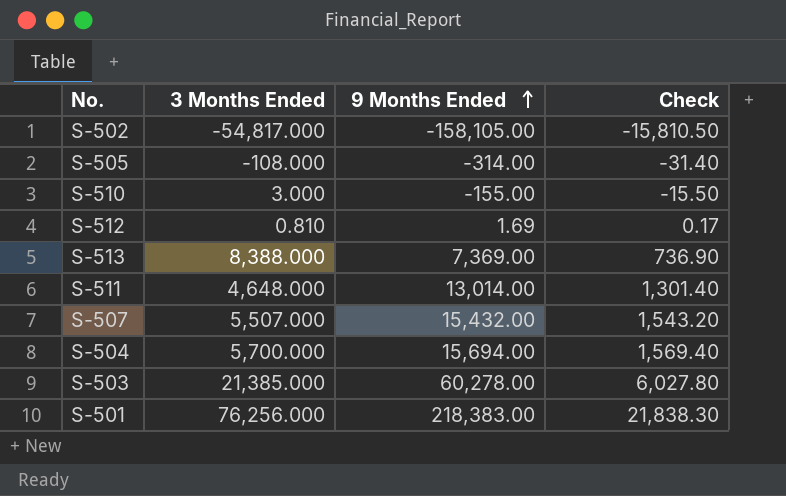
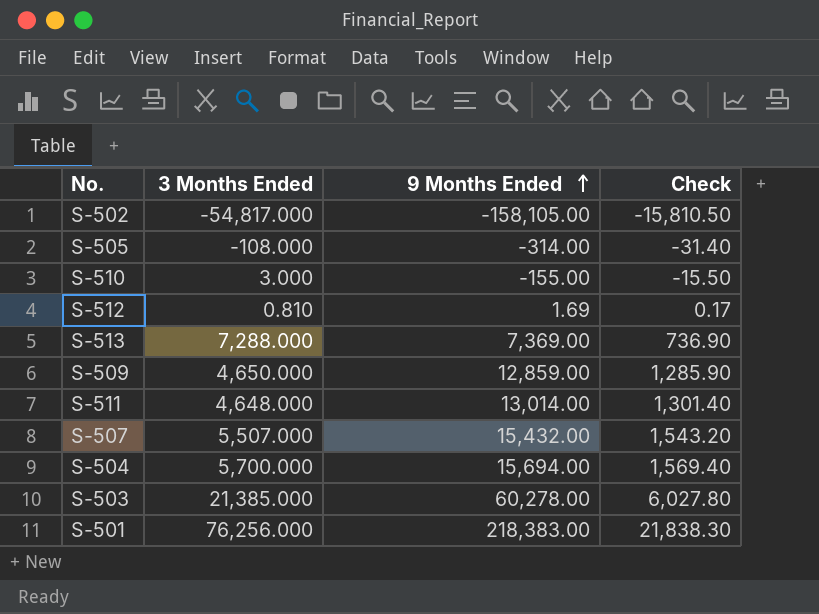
S-513 | 3 Months Ended: 8,388.000 -> 7,288.000
row S-509: none -> 4,650.000 | 12,859.00 | 1,285.90

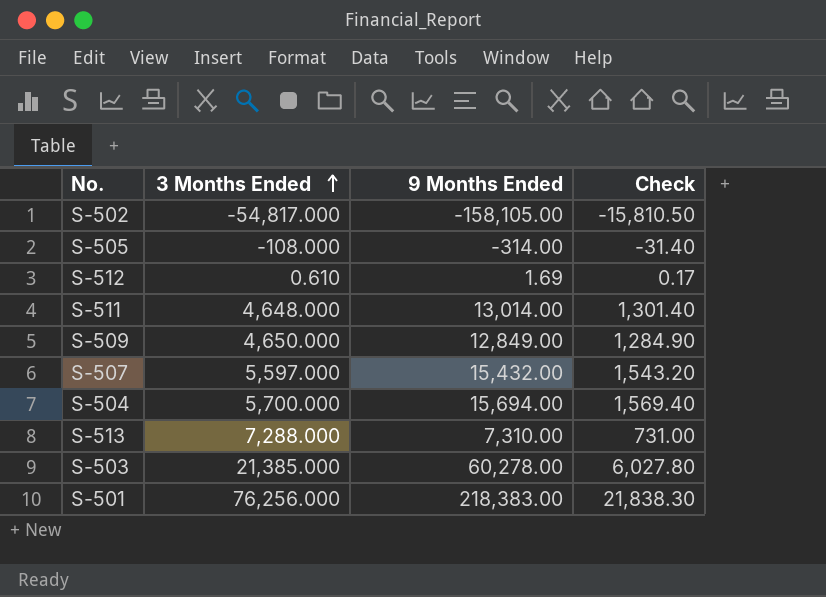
row order: 9 Months Ended ascending -> 3 Months Ended ascending
row S-510: 3.000 | -155.00 | -15.50 -> none
S-512 | 3 Months Ended: 0.810 -> 0.610
S-509 | 9 Months Ended: 12,859.00 -> 12,849.00
S-509 | Check: 1,285.90 -> 1,284.90
S-507 | 3 Months Ended: 5,507.000 -> 5,597.000
S-513 | 9 Months Ended: 7,369.00 -> 7,310.00
S-513 | Check: 736.90 -> 731.00

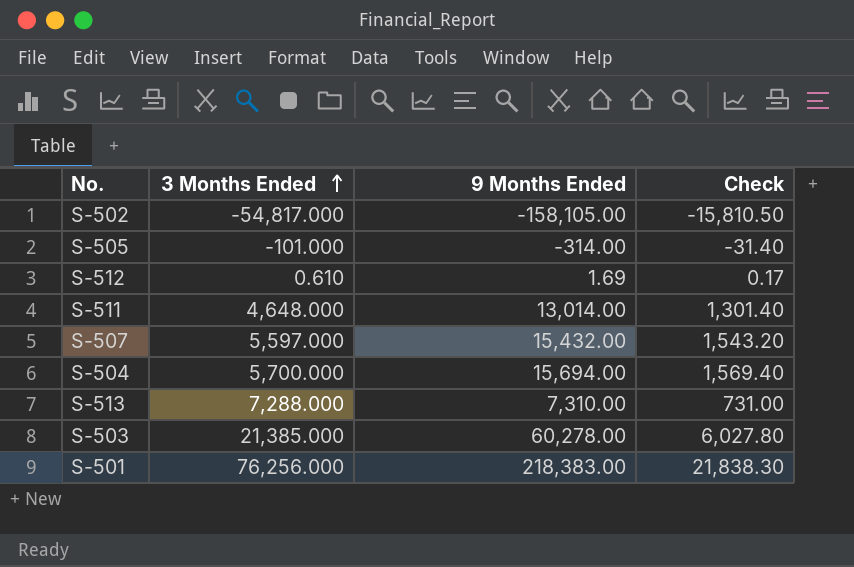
row S-509: 4,650.000 | 12,849.00 | 1,284.90 -> none
S-505 | 3 Months Ended: -108.000 -> -101.000

